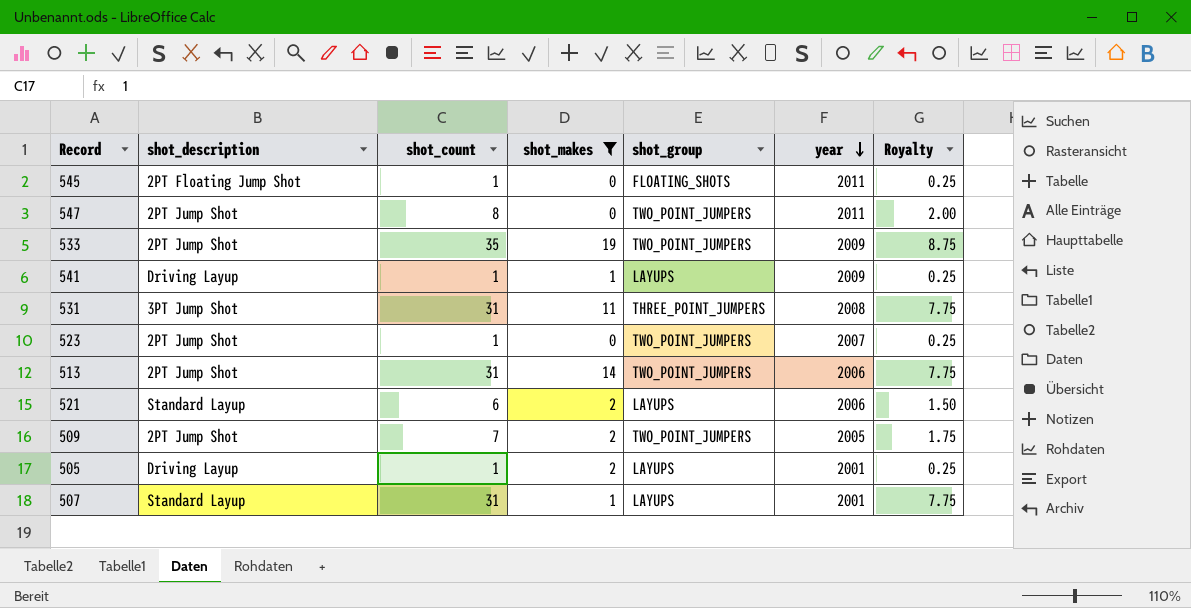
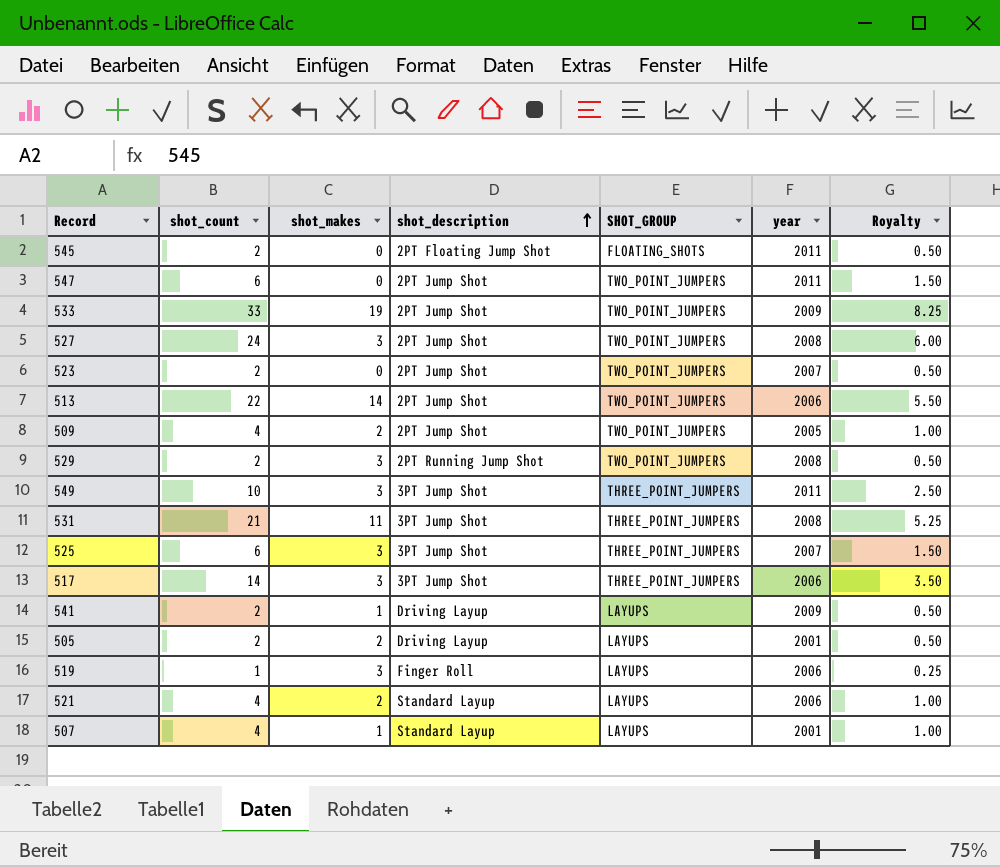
filter: shot_makes != 3 -> none
row order: year descending -> shot_description ascending
column shot_description | position: 2 -> 4
column name: shot_group -> SHOT_GROUP
545 | shot_count: 1 -> 2
545 | Royalty: 0.25 -> 0.50
547 | shot_count: 8 -> 6
547 | Royalty: 2.00 -> 1.50
533 | shot_count: 35 -> 33
533 | Royalty: 8.75 -> 8.25
523 | shot_count: 1 -> 2
523 | Royalty: 0.25 -> 0.50
513 | shot_count: 31 -> 22
513 | Royalty: 7.75 -> 5.50
509 | shot_count: 7 -> 4
509 | Royalty: 1.75 -> 1.00
531 | shot_count: 31 -> 21
531 | Royalty: 7.75 -> 5.25
541 | shot_count: 1 -> 2
541 | Royalty: 0.25 -> 0.50
505 | shot_count: 1 -> 2
505 | Royalty: 0.25 -> 0.50
521 | shot_count: 6 -> 4
521 | Royalty: 1.50 -> 1.00
507 | shot_count: 31 -> 4
507 | Royalty: 7.75 -> 1.00

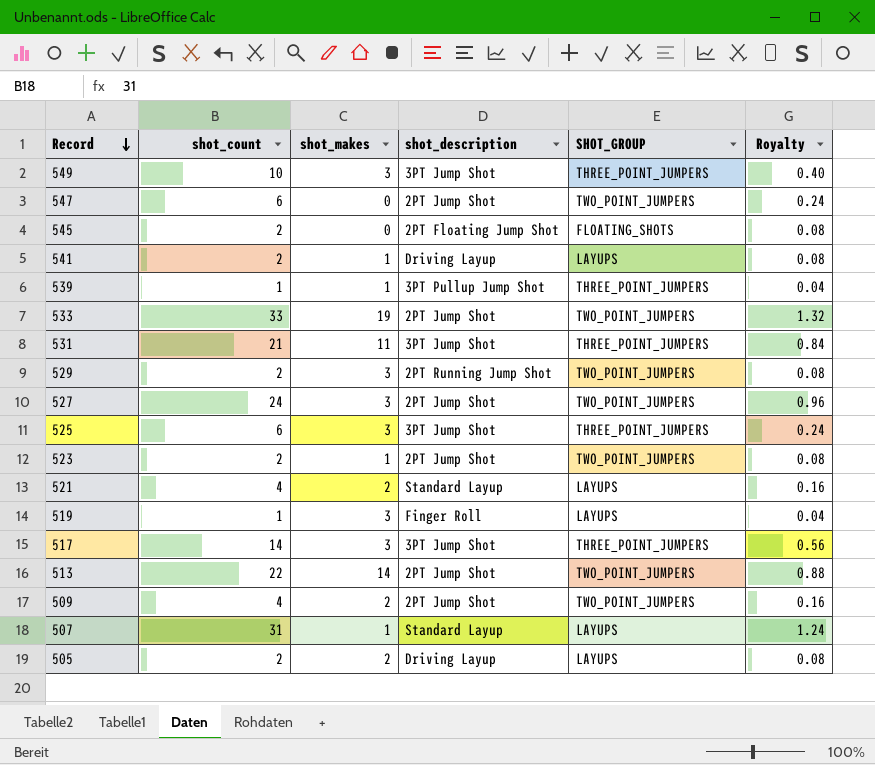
row order: shot_description ascending -> Record descending
column year | position: 6 -> none
column Royalty | formula: [shot_count] * 0.25 -> [shot_count] * 0.04
row 539: none -> 1 | 1 | 3PT Pullup Jump Shot | THREE_POINT_JUMPERS | 0.04
523 | shot_makes: 0 -> 1
507 | shot_count: 4 -> 31

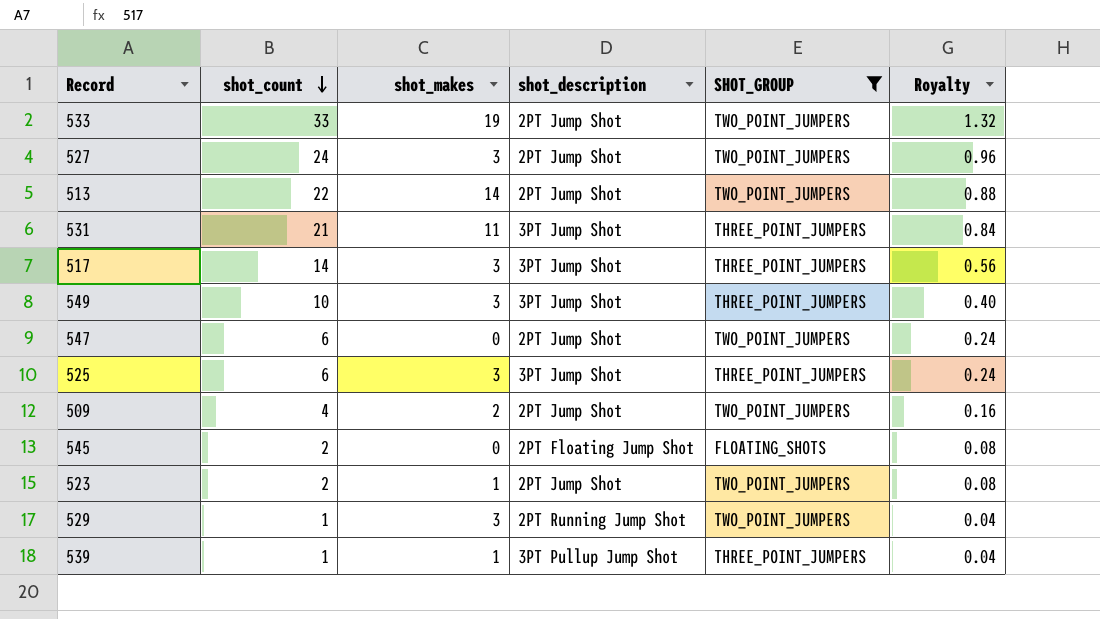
filter: none -> SHOT_GROUP != LAYUPS
row order: Record descending -> shot_count descending
529 | shot_count: 2 -> 1
529 | Royalty: 0.08 -> 0.04

